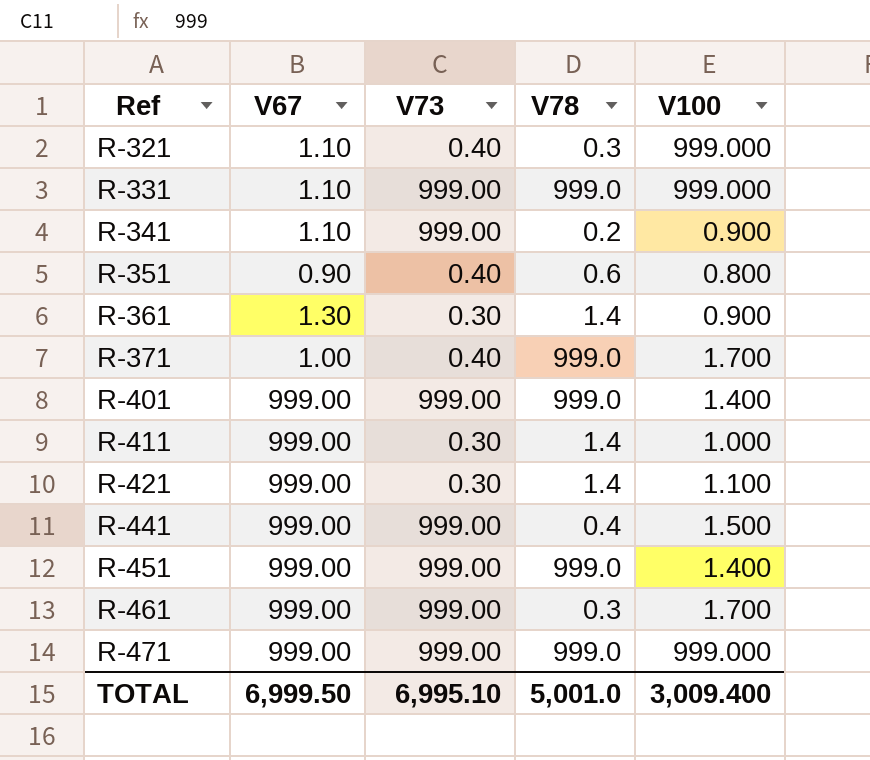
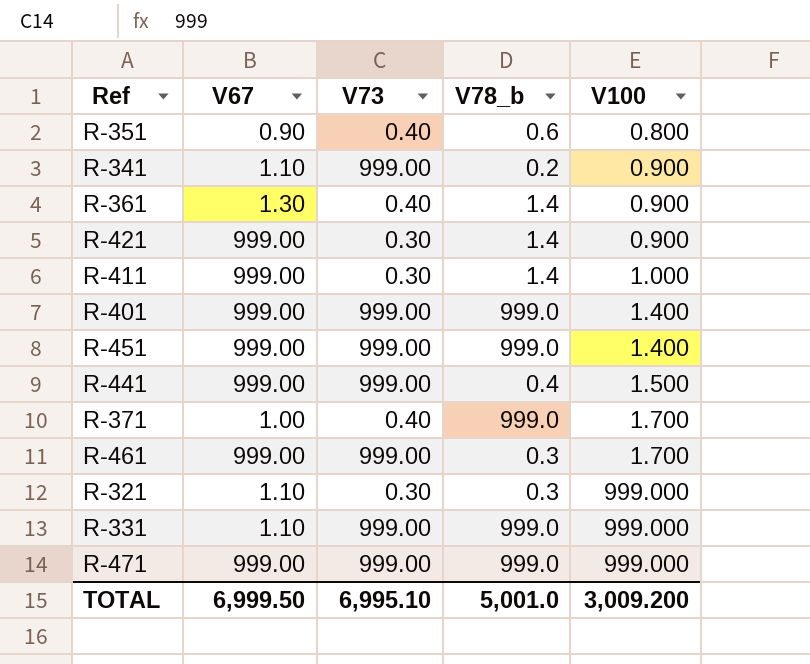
row order: Ref ascending -> V100 ascending
column name: V78 -> V78_b
R-361 | V73: 0.30 -> 0.40
R-421 | V100: 1.100 -> 0.900
R-321 | V73: 0.40 -> 0.30
TOTAL | V100: 3,009.400 -> 3,009.200

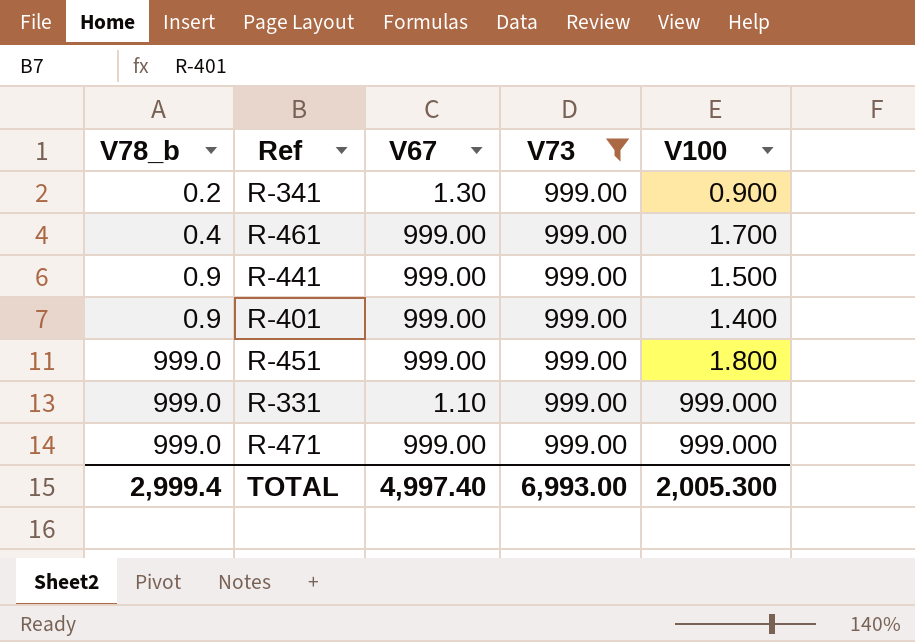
filter: none -> V73 = 999.00
row order: V100 ascending -> V78_b ascending
column V78_b | position: 4 -> 1
R-341 | V67: 1.10 -> 1.30
R-461 | V78_b: 0.3 -> 0.4
R-441 | V78_b: 0.4 -> 0.9
R-401 | V78_b: 999.0 -> 0.9
R-451 | V100: 1.400 -> 1.800
TOTAL | V78_b: 5,001.0 -> 2,999.4
TOTAL | V67: 6,999.50 -> 4,997.40
TOTAL | V73: 6,995.10 -> 6,993.00
TOTAL | V100: 3,009.200 -> 2,005.300

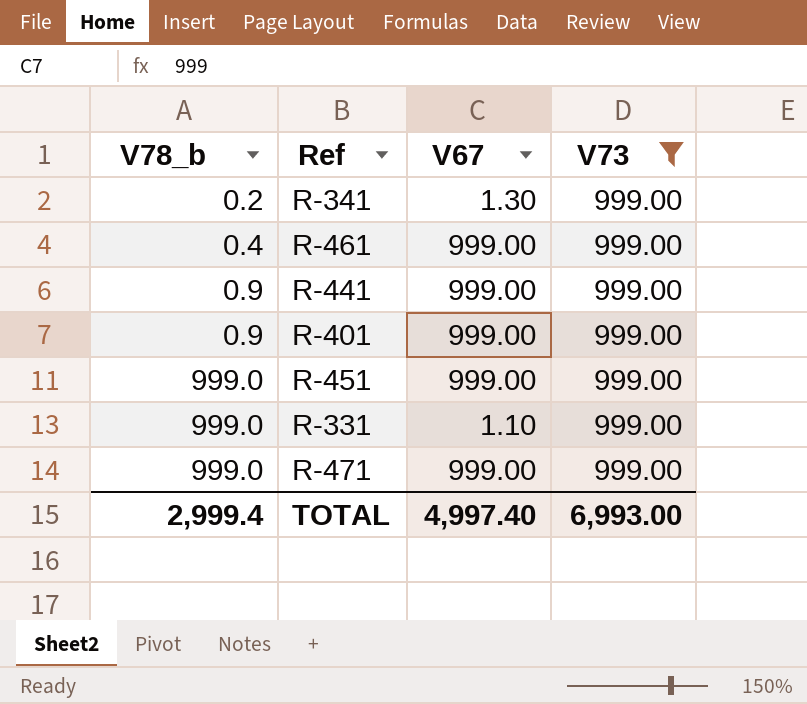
column V100 | position: 5 -> none

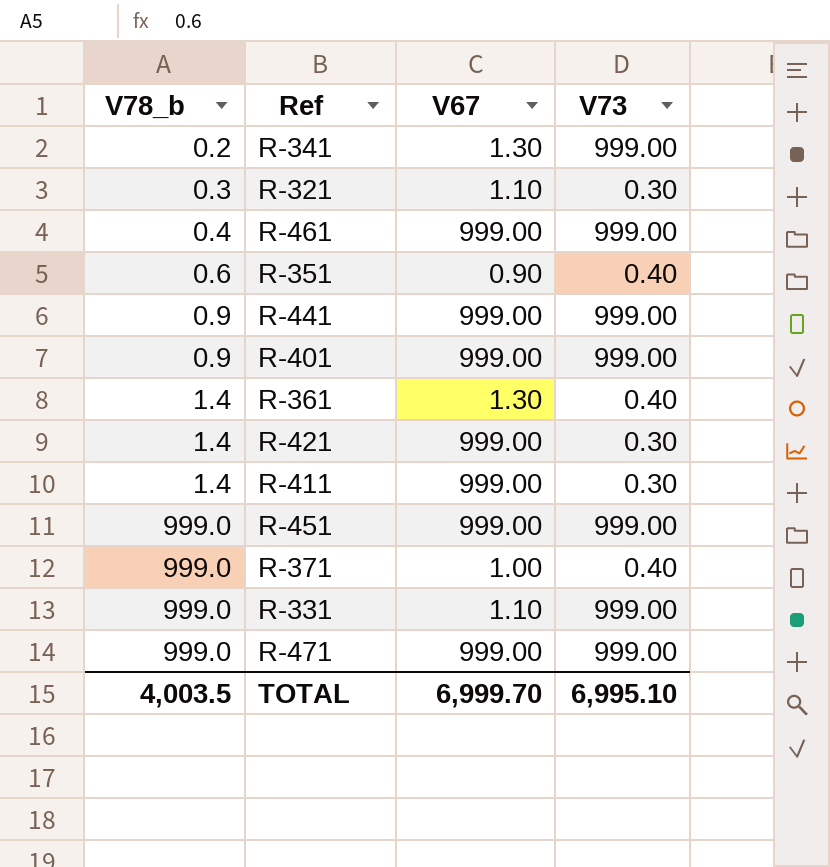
filter: V73 = 999.00 -> none
TOTAL | V78_b: 2,999.4 -> 4,003.5
TOTAL | V67: 4,997.40 -> 6,999.70
TOTAL | V73: 6,993.00 -> 6,995.10

